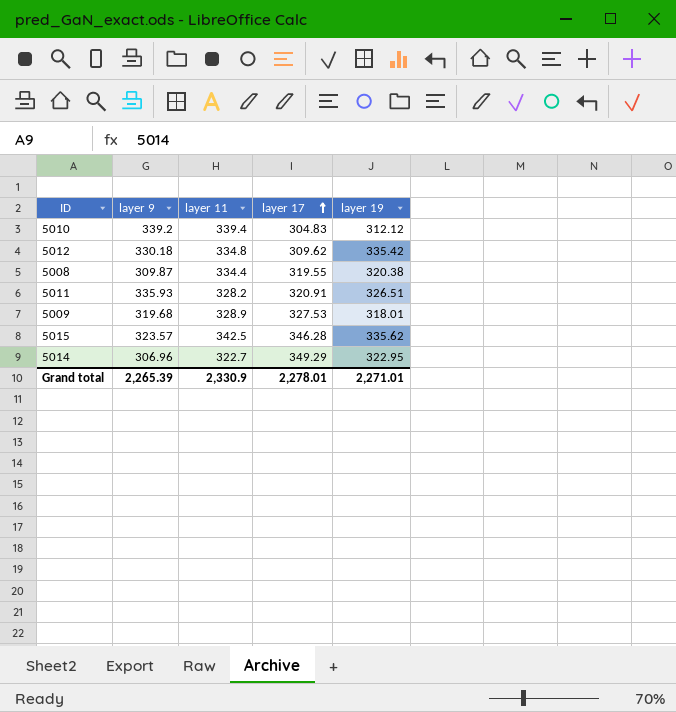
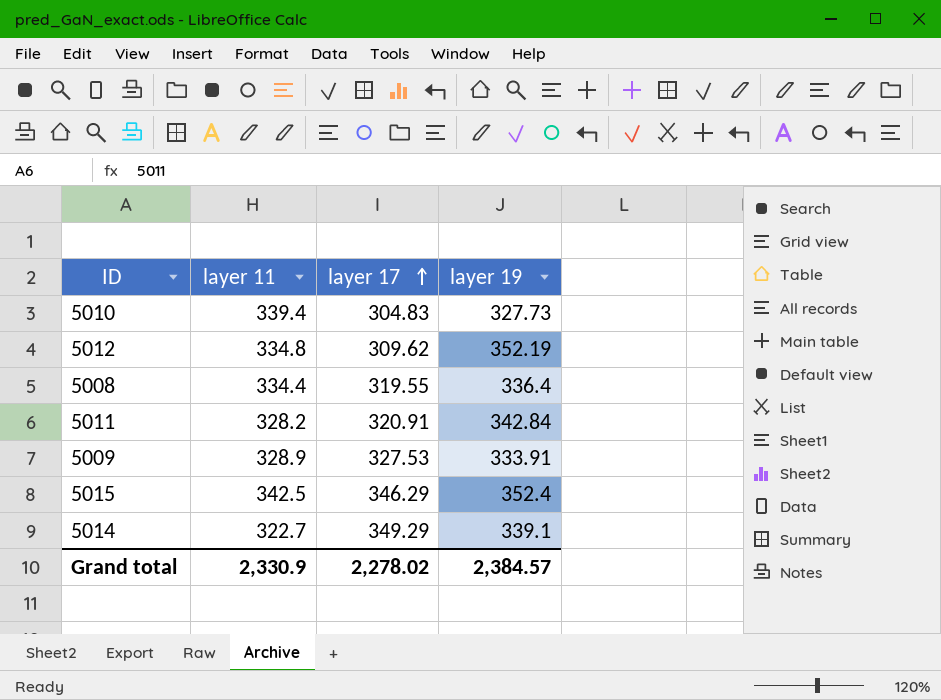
column layer 9 | position: 2 -> none
5010 | layer 19: 312.12 -> 327.73
5012 | layer 19: 335.42 -> 352.19
5008 | layer 19: 320.38 -> 336.4
5011 | layer 19: 326.51 -> 342.84
5009 | layer 19: 318.01 -> 333.91
5015 | layer 17: 346.28 -> 346.29
5015 | layer 19: 335.62 -> 352.4
5014 | layer 19: 322.95 -> 339.1
Grand total | layer 17: 2,278.01 -> 2,278.02
Grand total | layer 19: 2,271.01 -> 2,384.57

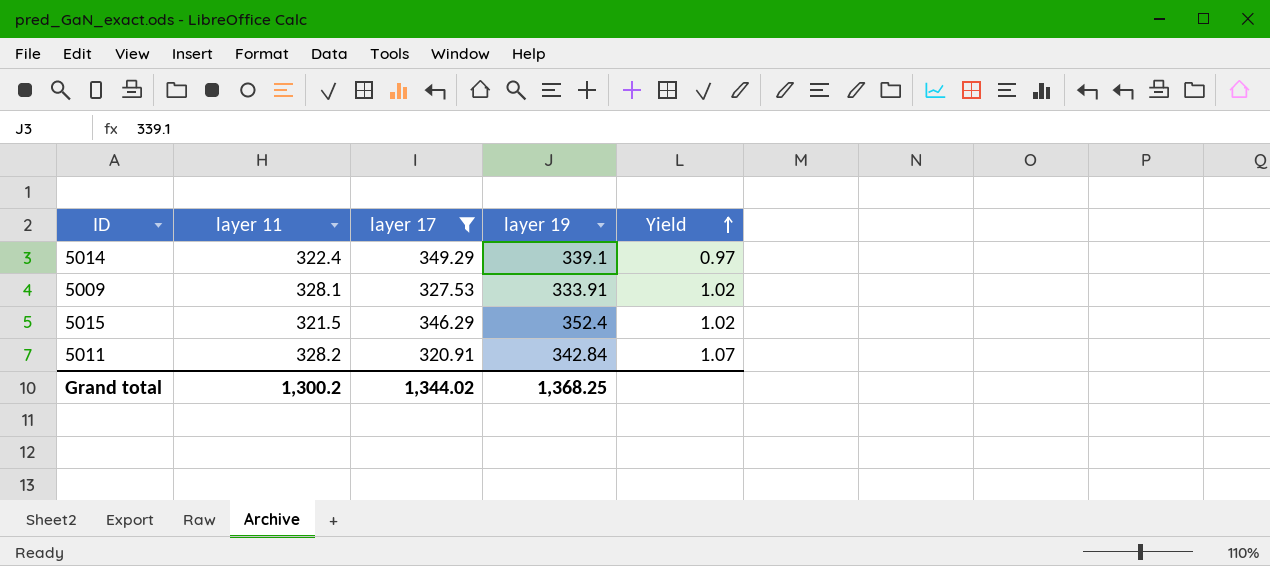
filter: none -> layer 17 >= 320.91
row order: layer 17 ascending -> Yield ascending
column Yield | formula: none -> [layer 19] / [layer 17]
5014 | layer 11: 322.7 -> 322.4
5009 | layer 11: 328.9 -> 328.1
5015 | layer 11: 342.5 -> 321.5
Grand total | layer 11: 2,330.9 -> 1,300.2
Grand total | layer 17: 2,278.02 -> 1,344.02
Grand total | layer 19: 2,384.57 -> 1,368.25

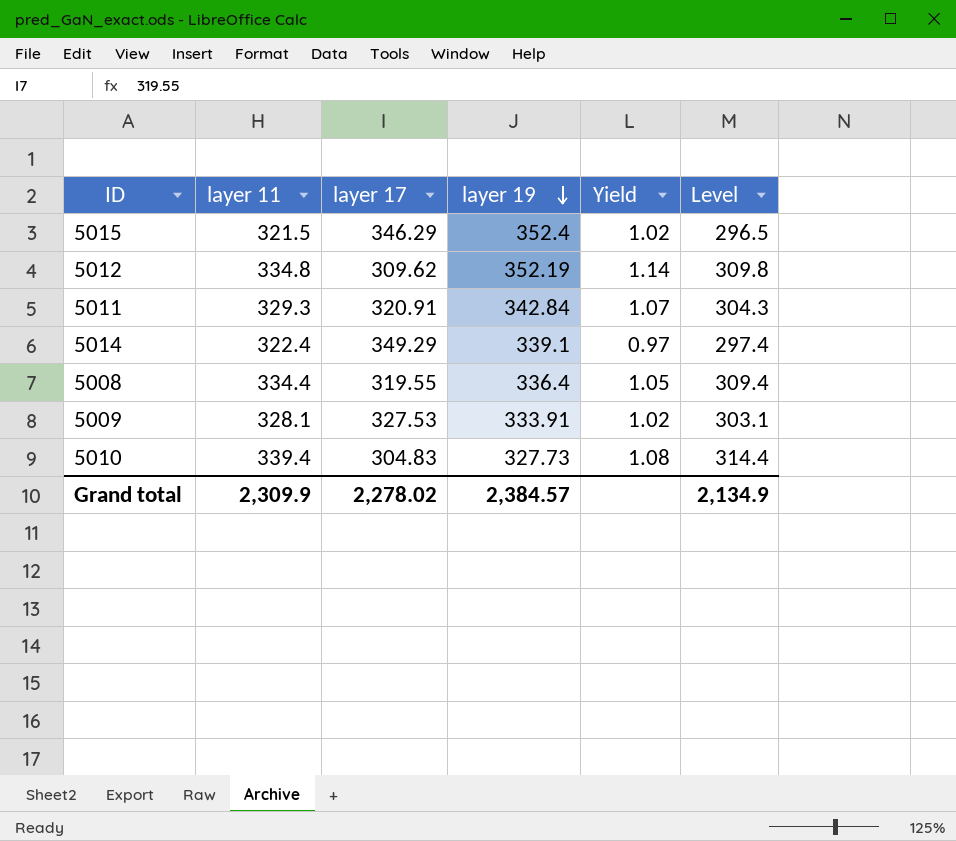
filter: layer 17 >= 320.91 -> none
row order: Yield ascending -> layer 19 descending
column Level | formula: none -> [layer 11] - 25
5011 | layer 11: 328.2 -> 329.3
Grand total | layer 11: 1,300.2 -> 2,309.9
Grand total | layer 17: 1,344.02 -> 2,278.02
Grand total | layer 19: 1,368.25 -> 2,384.57

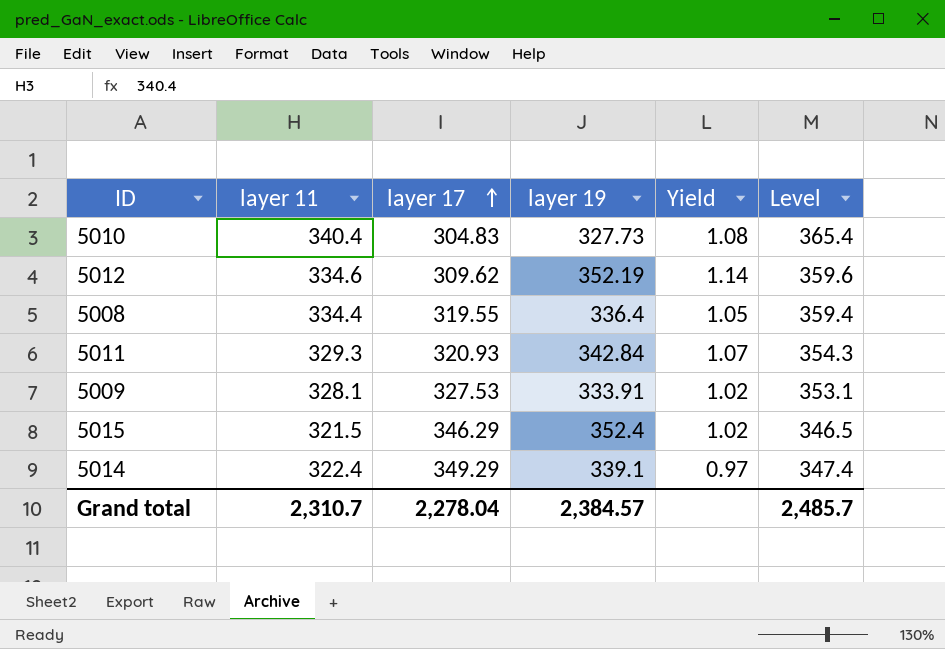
row order: layer 19 descending -> layer 17 ascending
column Level | formula: [layer 11] - 25 -> [layer 11] + 25
5010 | layer 11: 339.4 -> 340.4
5012 | layer 11: 334.8 -> 334.6
5011 | layer 17: 320.91 -> 320.93
Grand total | layer 11: 2,309.9 -> 2,310.7
Grand total | layer 17: 2,278.02 -> 2,278.04
Grand total | Level: 2,134.9 -> 2,485.7

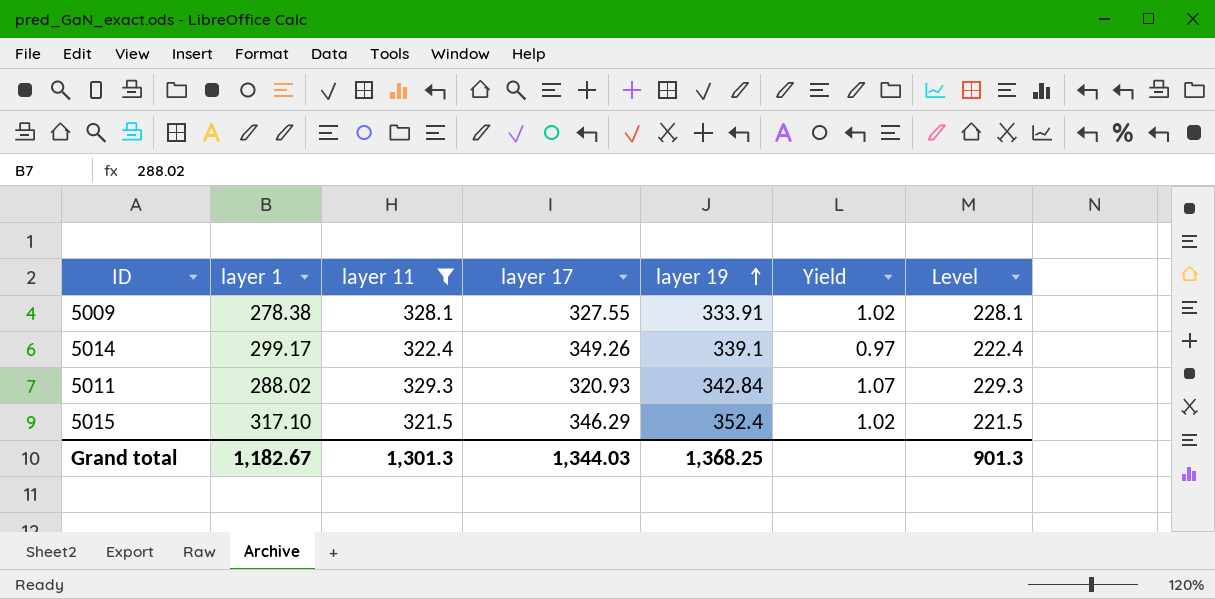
filter: none -> layer 11 <= 329.3
row order: layer 17 ascending -> layer 19 ascending
column layer 1 | position: none -> 2
column Level | formula: [layer 11] + 25 -> [layer 11] - 100
5009 | layer 17: 327.53 -> 327.55
5014 | layer 17: 349.29 -> 349.26
Grand total | layer 11: 2,310.7 -> 1,301.3
Grand total | layer 17: 2,278.04 -> 1,344.03
Grand total | layer 19: 2,384.57 -> 1,368.25
Grand total | Level: 2,485.7 -> 901.3

